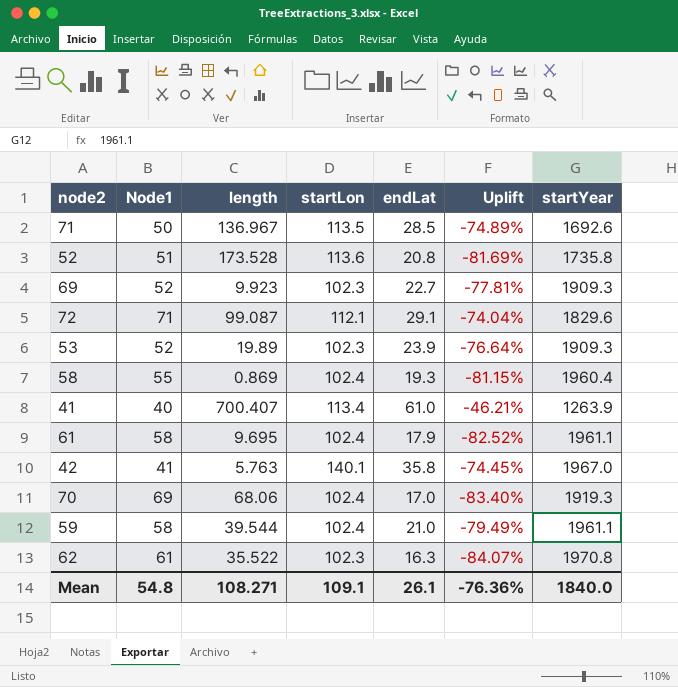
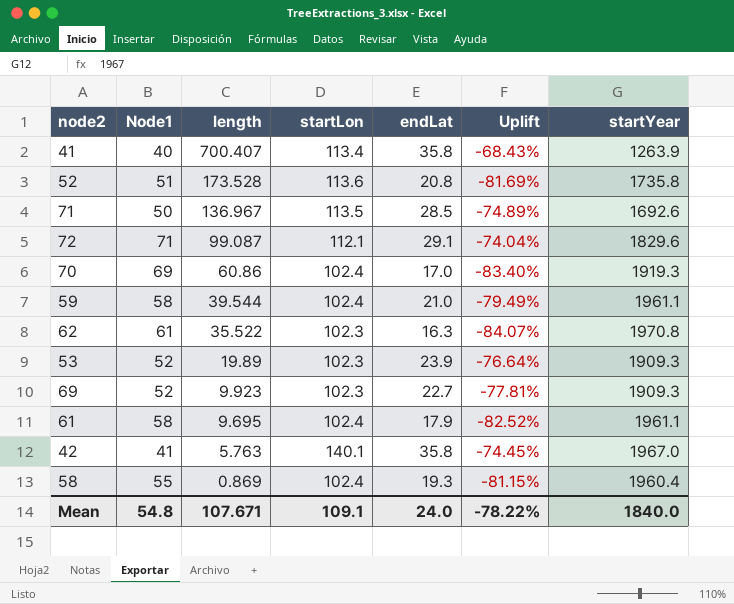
row order: none -> length descending
41 | endLat: 61.0 -> 35.8
41 | Uplift: -46.21% -> -68.43%
70 | length: 68.06 -> 60.86
Mean | length: 108.271 -> 107.671
Mean | endLat: 26.1 -> 24.0
Mean | Uplift: -76.36% -> -78.22%

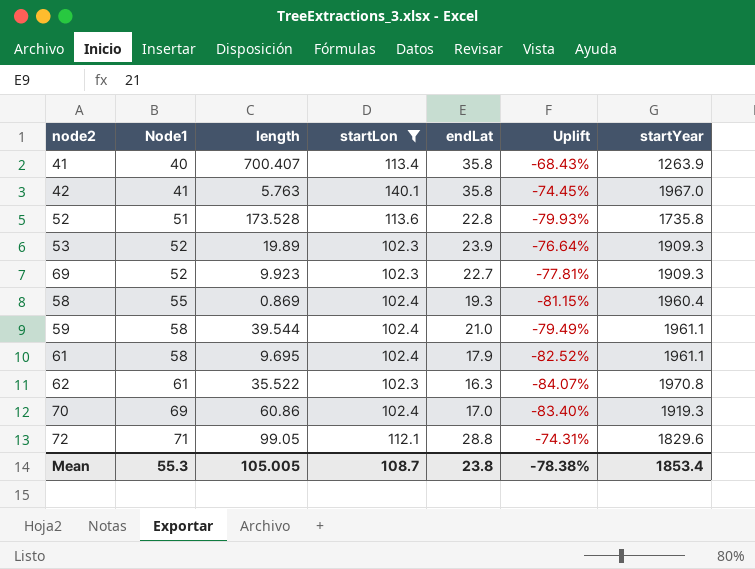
filter: none -> startLon != 113.5
row order: length descending -> Node1 ascending
52 | endLat: 20.8 -> 22.8
52 | Uplift: -81.69% -> -79.93%
72 | length: 99.087 -> 99.05
72 | endLat: 29.1 -> 28.8
72 | Uplift: -74.04% -> -74.31%
Mean | Node1: 54.8 -> 55.3
Mean | length: 107.671 -> 105.005
Mean | startLon: 109.1 -> 108.7
Mean | endLat: 24.0 -> 23.8
Mean | Uplift: -78.22% -> -78.38%
Mean | startYear: 1840.0 -> 1853.4

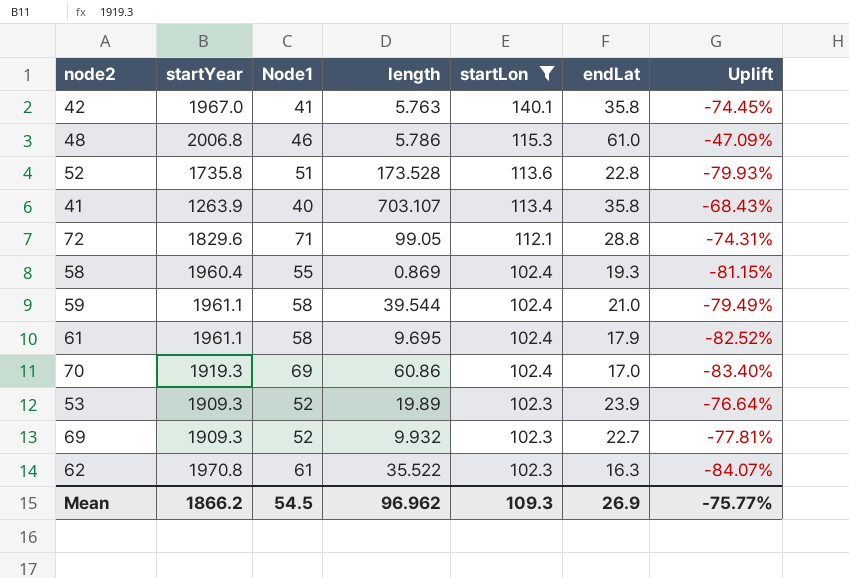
row order: Node1 ascending -> startLon descending
column startYear | position: 7 -> 2
row 48: none -> 2006.8 | 46 | 5.786 | 115.3 | 61.0 | -47.09%
41 | length: 700.407 -> 703.107
69 | length: 9.923 -> 9.932
Mean | startYear: 1853.4 -> 1866.2
Mean | Node1: 55.3 -> 54.5
Mean | length: 105.005 -> 96.962
Mean | startLon: 108.7 -> 109.3
Mean | endLat: 23.8 -> 26.9
Mean | Uplift: -78.38% -> -75.77%

